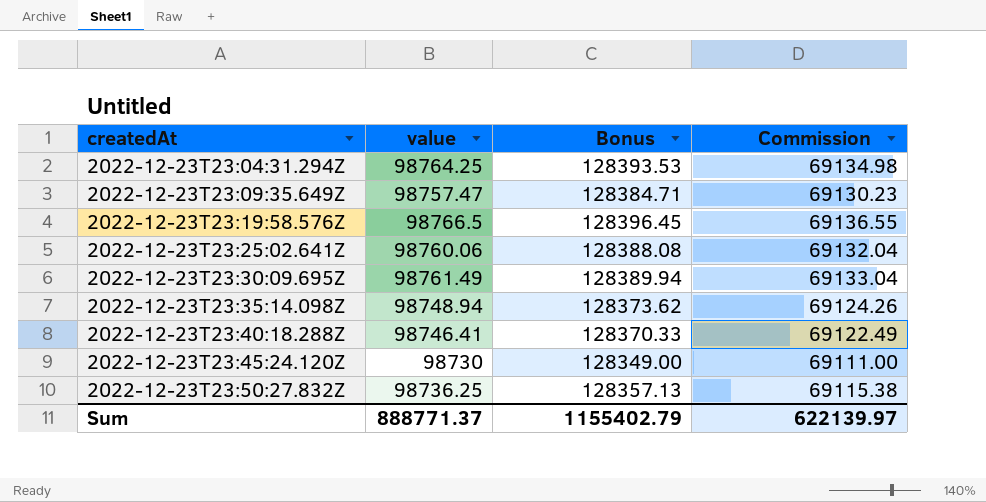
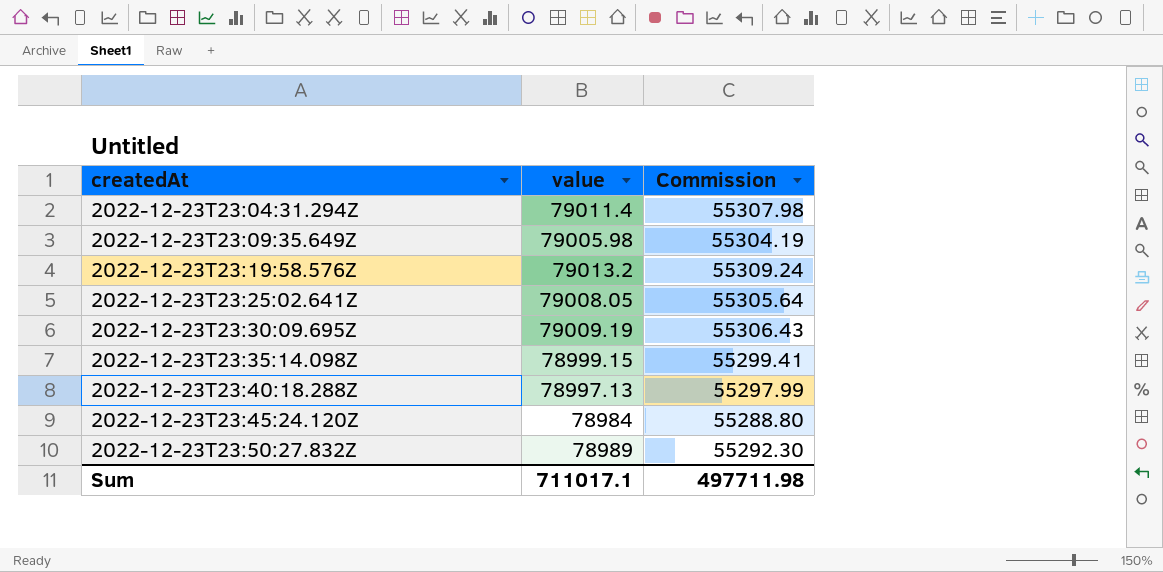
column Bonus | formula: [value] * 1.3 -> none
2022-12-23T23:04:31.294Z | value: 98764.25 -> 79011.4
2022-12-23T23:04:31.294Z | Commission: 69134.98 -> 55307.98
2022-12-23T23:09:35.649Z | value: 98757.47 -> 79005.98
2022-12-23T23:09:35.649Z | Commission: 69130.23 -> 55304.19
2022-12-23T23:19:58.576Z | value: 98766.5 -> 79013.2
2022-12-23T23:19:58.576Z | Commission: 69136.55 -> 55309.24
2022-12-23T23:25:02.641Z | value: 98760.06 -> 79008.05
2022-12-23T23:25:02.641Z | Commission: 69132.04 -> 55305.64
2022-12-23T23:30:09.695Z | value: 98761.49 -> 79009.19
2022-12-23T23:30:09.695Z | Commission: 69133.04 -> 55306.43
2022-12-23T23:35:14.098Z | value: 98748.94 -> 78999.15
2022-12-23T23:35:14.098Z | Commission: 69124.26 -> 55299.41
2022-12-23T23:40:18.288Z | value: 98746.41 -> 78997.13
2022-12-23T23:40:18.288Z | Commission: 69122.49 -> 55297.99
2022-12-23T23:45:24.120Z | value: 98730 -> 78984
2022-12-23T23:45:24.120Z | Commission: 69111.00 -> 55288.80
2022-12-23T23:50:27.832Z | value: 98736.25 -> 78989
2022-12-23T23:50:27.832Z | Commission: 69115.38 -> 55292.30
Sum | value: 888771.37 -> 711017.1
Sum | Commission: 622139.97 -> 497711.98

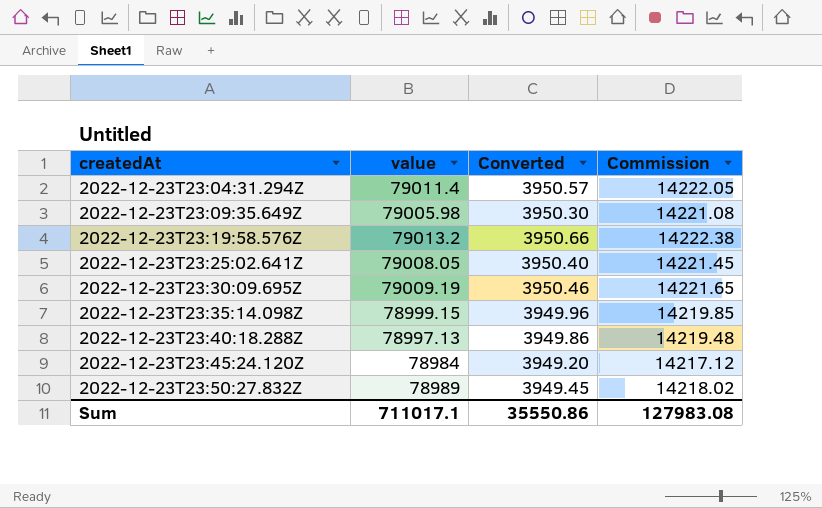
column Converted | formula: none -> [value] * 0.05
column Commission | formula: [value] * 0.7 -> [value] * 0.18
Sum | Commission: 497711.98 -> 127983.08

